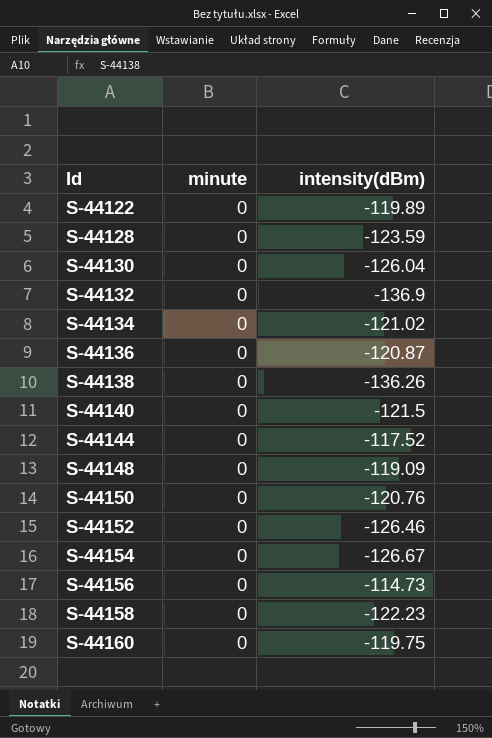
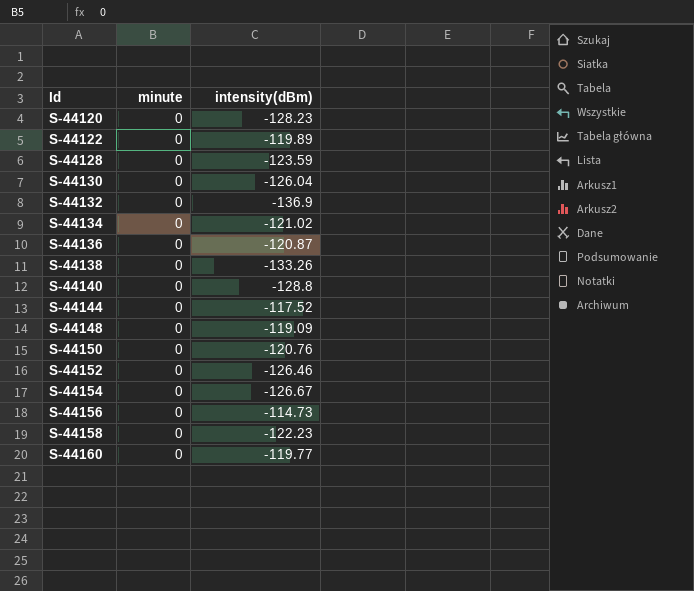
row S-44120: none -> 0 | -128.23
S-44138 | intensity(dBm): -136.26 -> -133.26
S-44140 | intensity(dBm): -121.5 -> -128.8
S-44160 | intensity(dBm): -119.75 -> -119.77

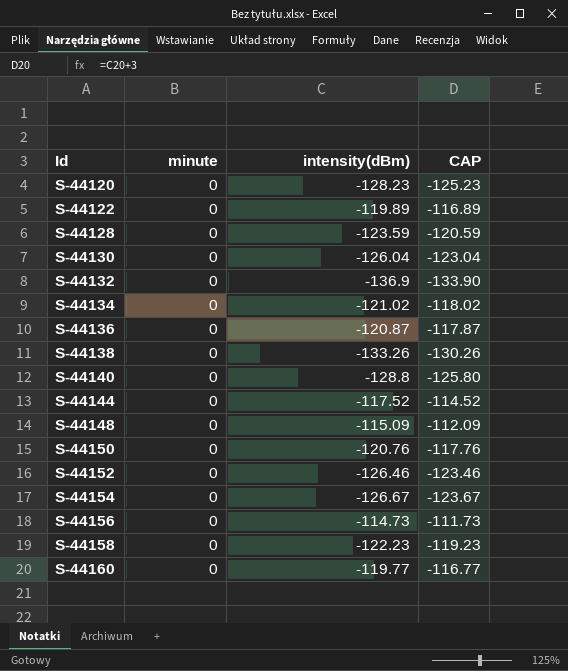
column CAP | formula: none -> [intensity(dBm)] + 3
S-44148 | intensity(dBm): -119.09 -> -115.09

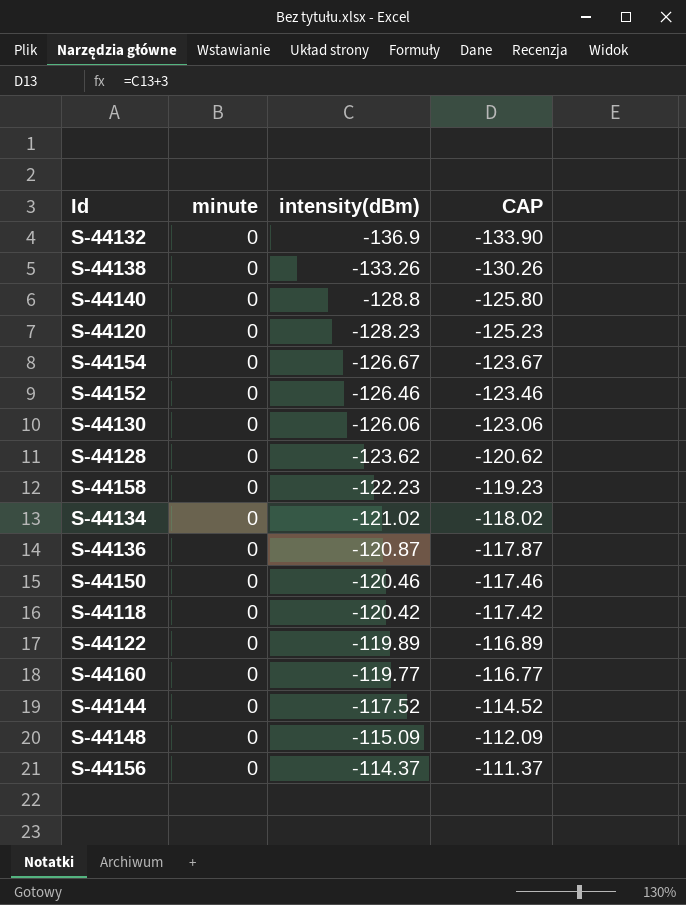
row order: Id ascending -> intensity(dBm) ascending
S-44130 | intensity(dBm): -126.04 -> -126.06
S-44130 | CAP: -123.04 -> -123.06
S-44128 | intensity(dBm): -123.59 -> -123.62
S-44128 | CAP: -120.59 -> -120.62
S-44150 | intensity(dBm): -120.76 -> -120.46
S-44150 | CAP: -117.76 -> -117.46
row S-44118: none -> 0 | -120.42 | -117.42
S-44156 | intensity(dBm): -114.73 -> -114.37
S-44156 | CAP: -111.73 -> -111.37

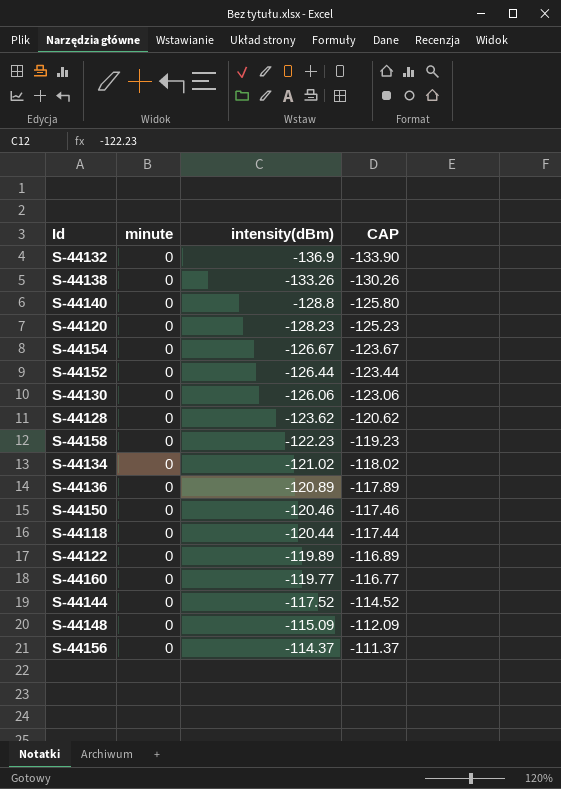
S-44152 | intensity(dBm): -126.46 -> -126.44
S-44152 | CAP: -123.46 -> -123.44
S-44136 | intensity(dBm): -120.87 -> -120.89
S-44136 | CAP: -117.87 -> -117.89
S-44118 | intensity(dBm): -120.42 -> -120.44
S-44118 | CAP: -117.42 -> -117.44

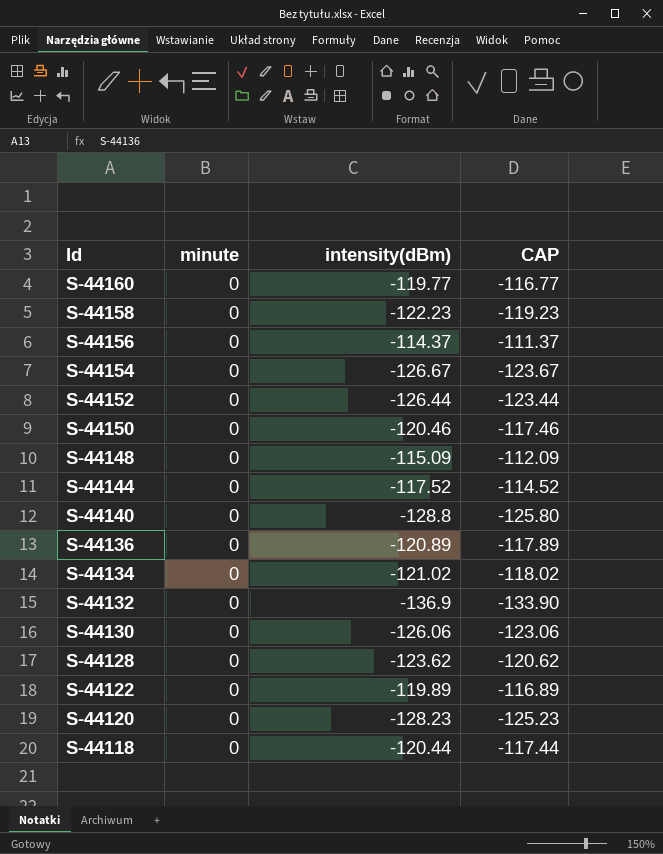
row order: intensity(dBm) ascending -> Id descending
row S-44138: 0 | -133.26 | -130.26 -> none

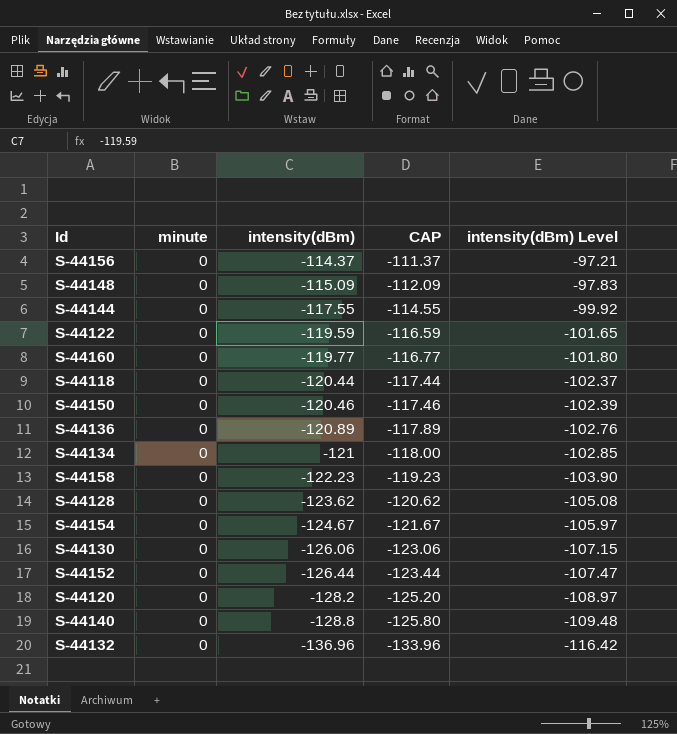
row order: Id descending -> intensity(dBm) descending
column intensity(dBm) Level | formula: none -> [intensity(dBm)] * 0.85
S-44144 | intensity(dBm): -117.52 -> -117.55
S-44144 | CAP: -114.52 -> -114.55
S-44122 | intensity(dBm): -119.89 -> -119.59
S-44122 | CAP: -116.89 -> -116.59
S-44134 | intensity(dBm): -121.02 -> -121
S-44134 | CAP: -118.02 -> -118.00
S-44154 | intensity(dBm): -126.67 -> -124.67
S-44154 | CAP: -123.67 -> -121.67
S-44120 | intensity(dBm): -128.23 -> -128.2
S-44120 | CAP: -125.23 -> -125.20
S-44132 | intensity(dBm): -136.9 -> -136.96
S-44132 | CAP: -133.90 -> -133.96

